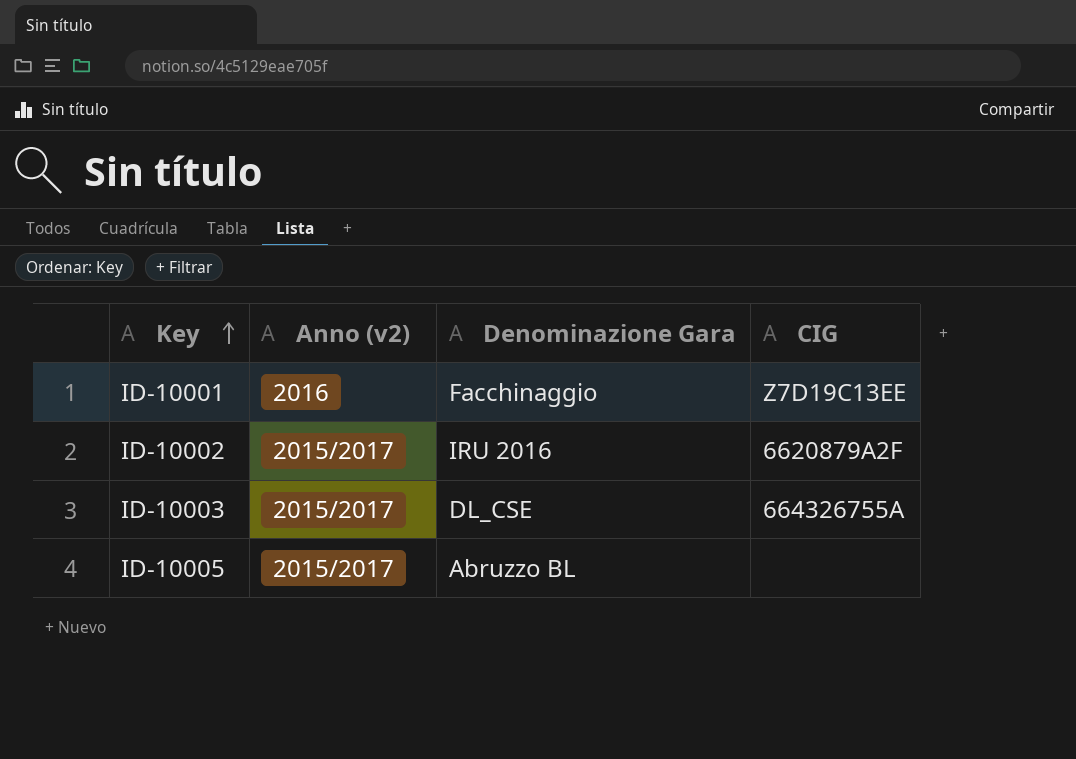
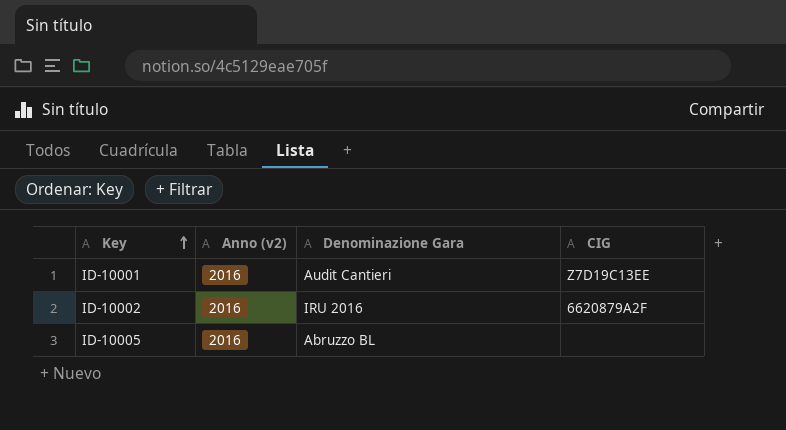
row ID-10003: 2015/2017 | DL_CSE | 664326755A -> none
ID-10001 | Denominazione Gara: Facchinaggio -> Audit Cantieri
ID-10002 | Anno (v2): 2015/2017 -> 2016
ID-10005 | Anno (v2): 2015/2017 -> 2016

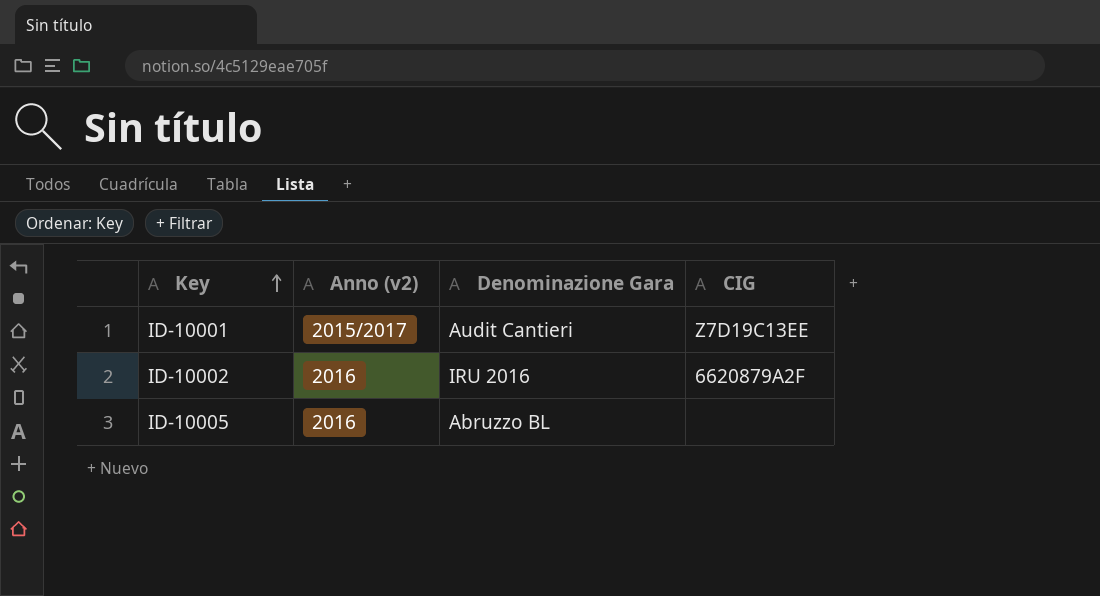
ID-10001 | Anno (v2): 2016 -> 2015/2017

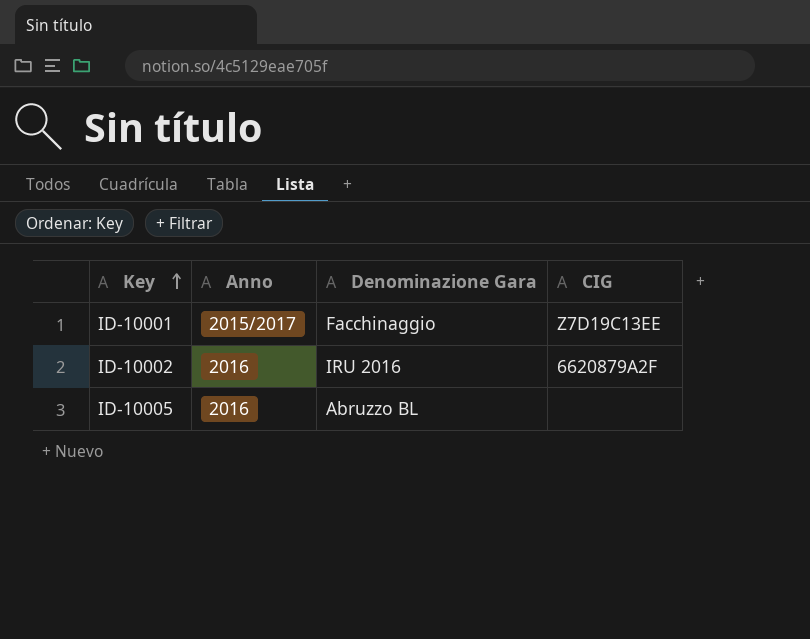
column name: Anno (v2) -> Anno
ID-10001 | Denominazione Gara: Audit Cantieri -> Facchinaggio

